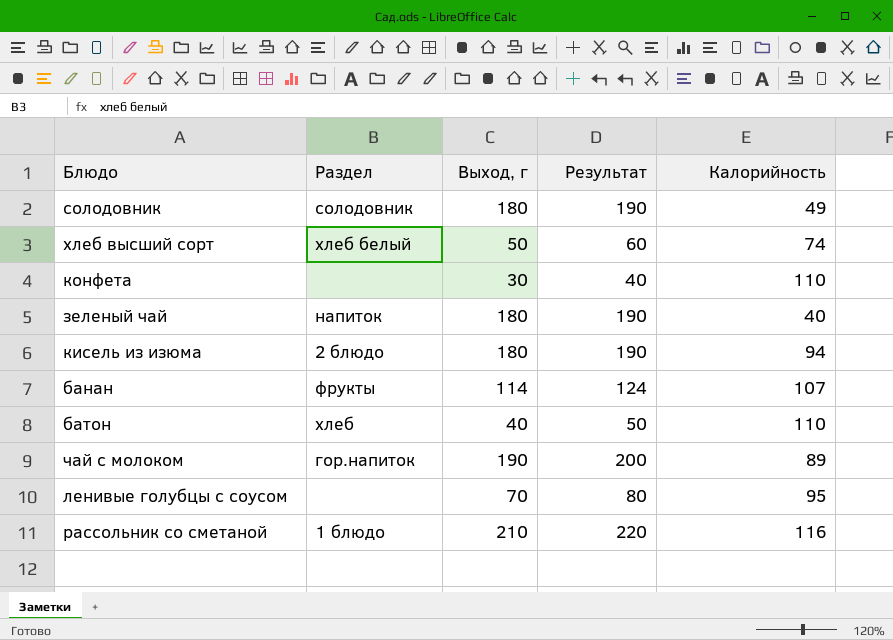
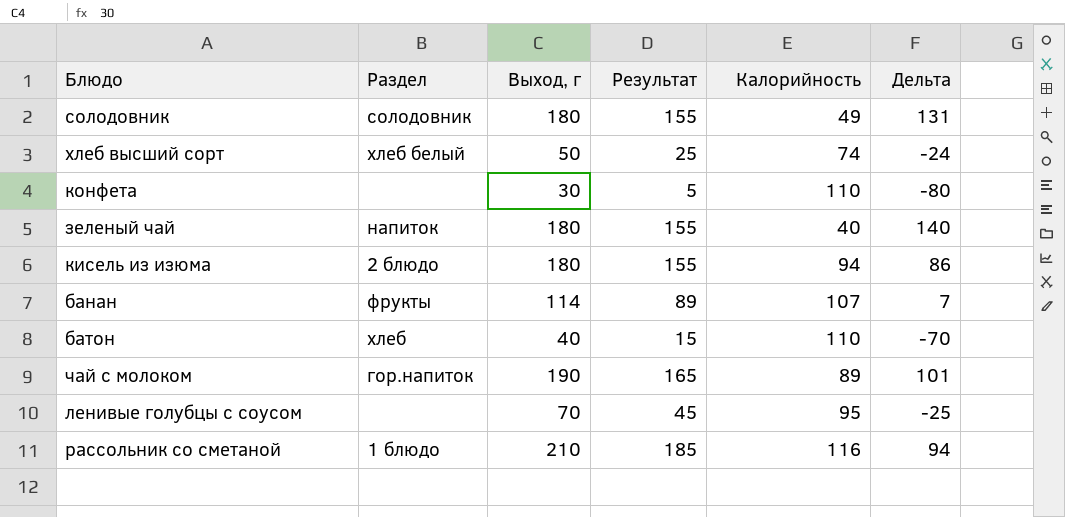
column Результат | formula: [Выход, г] + 10 -> [Выход, г] - 25
column Дельта | formula: none -> [Выход, г] - [Калорийность]

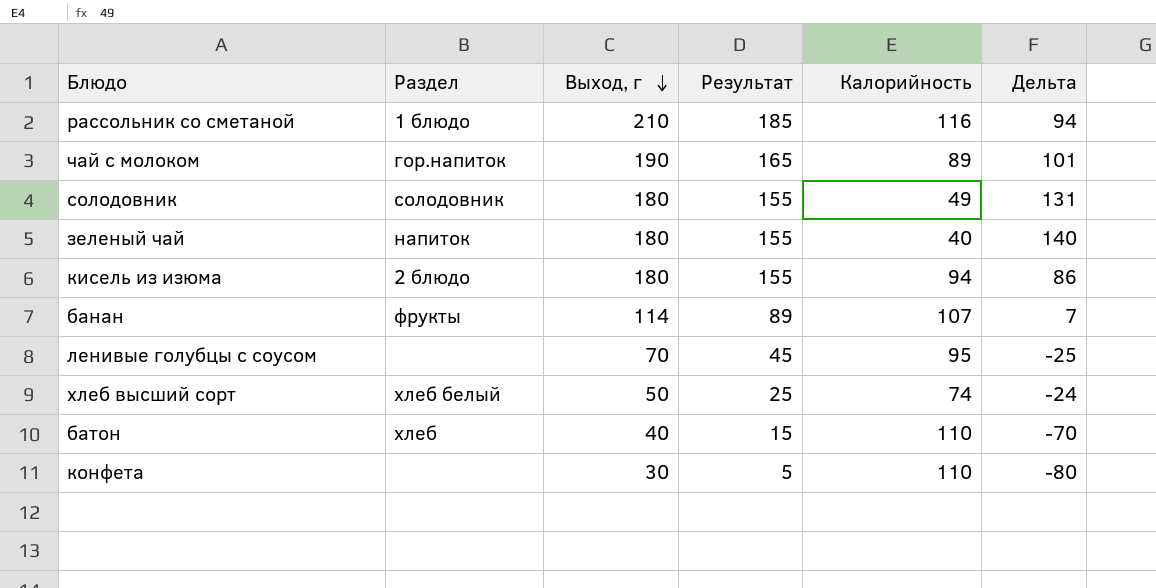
row order: none -> Выход, г descending

